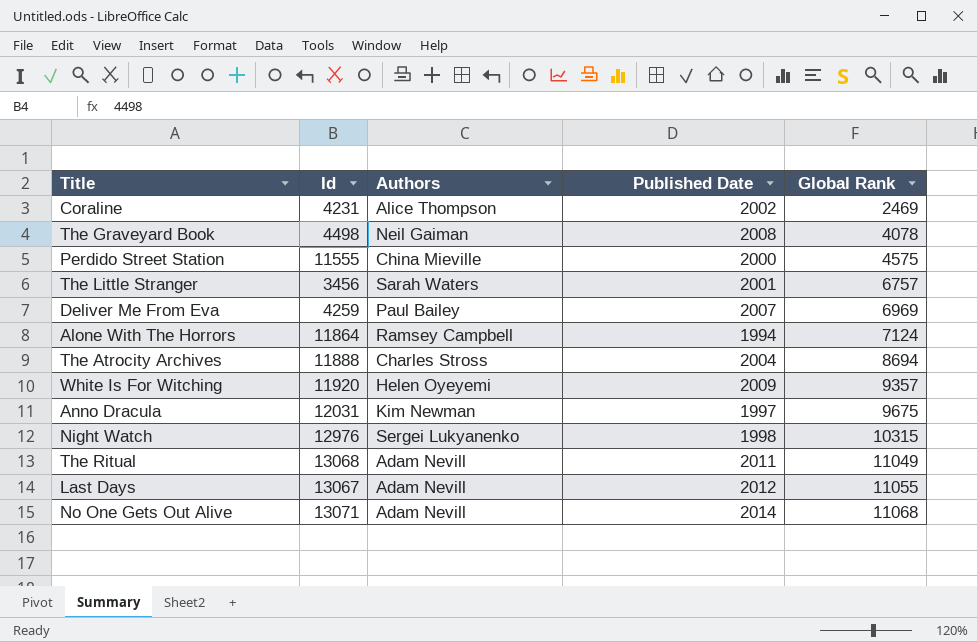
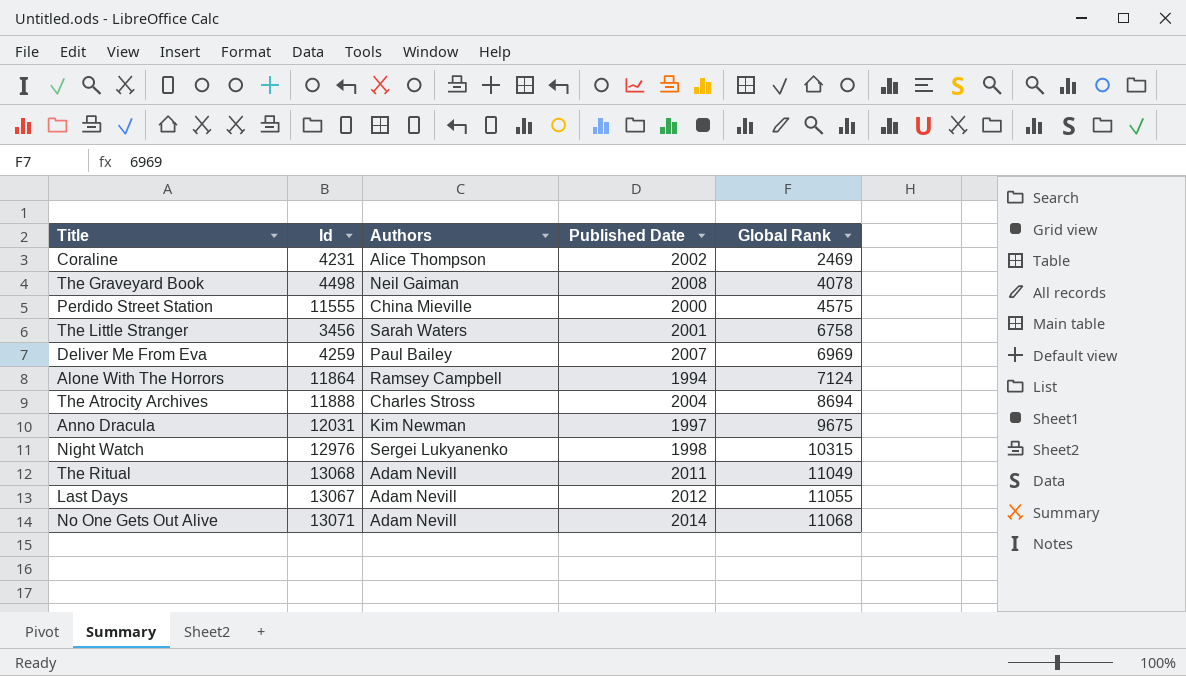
row White Is For Witching: 11920 | Helen Oyeyemi | 2009 | 9357 -> none
The Little Stranger | Global Rank: 6757 -> 6758

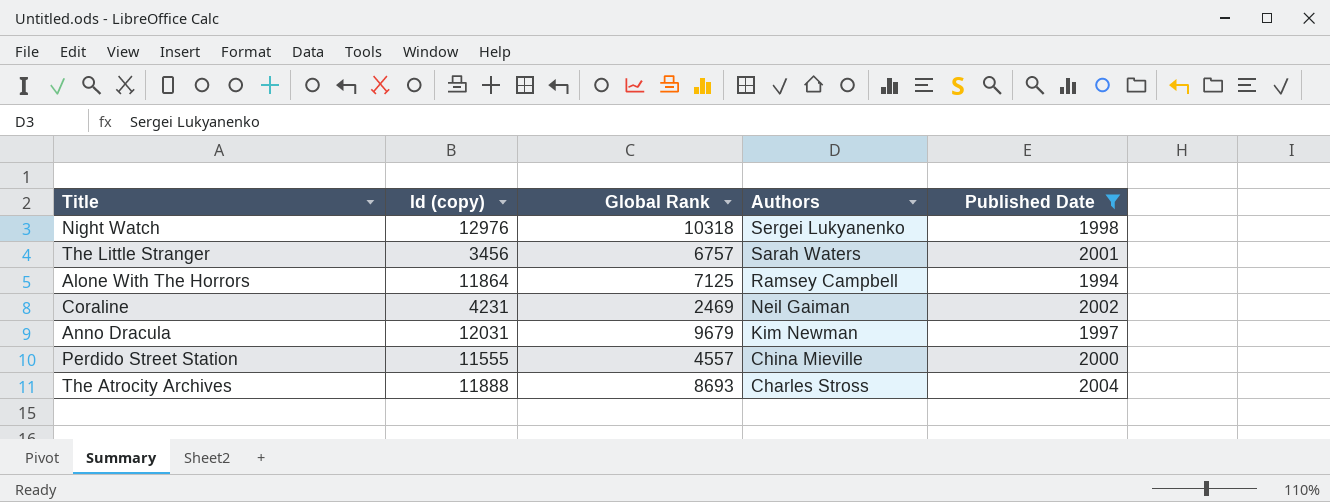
filter: none -> Published Date <= 2004
row order: Global Rank ascending -> Authors descending
column name: Id -> Id (copy)
column Global Rank | position: 5 -> 3
Night Watch | Global Rank: 10315 -> 10318
The Little Stranger | Global Rank: 6758 -> 6757
Alone With The Horrors | Global Rank: 7124 -> 7125
Coraline | Authors: Alice Thompson -> Neil Gaiman
Anno Dracula | Global Rank: 9675 -> 9679
Perdido Street Station | Global Rank: 4575 -> 4557
The Atrocity Archives | Global Rank: 8694 -> 8693

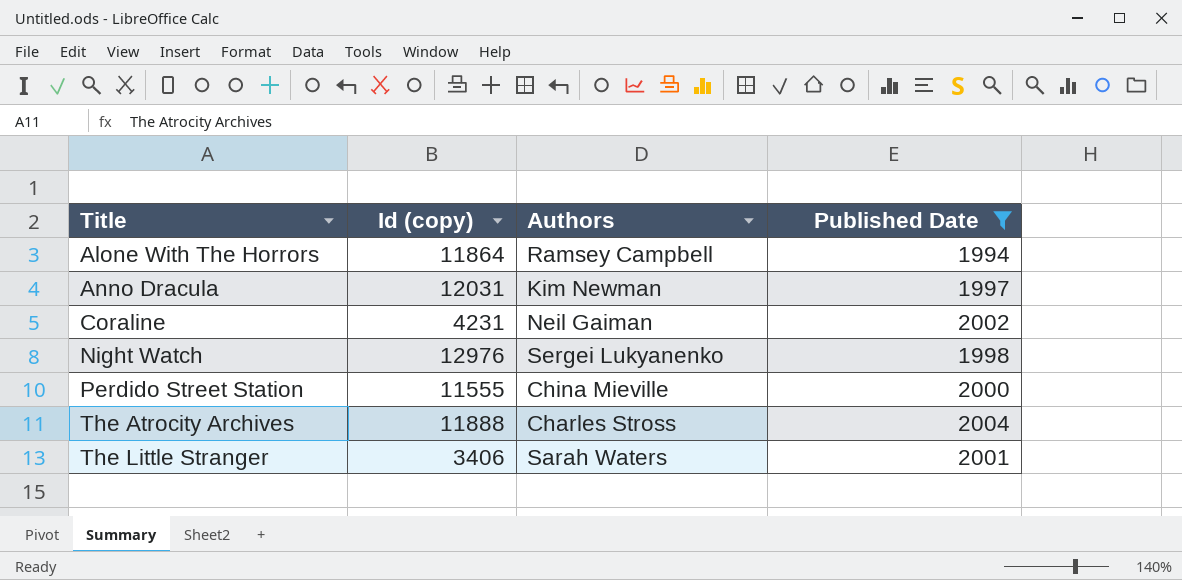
row order: Authors descending -> Title ascending
column Global Rank | position: 3 -> none
The Little Stranger | Id (copy): 3456 -> 3406

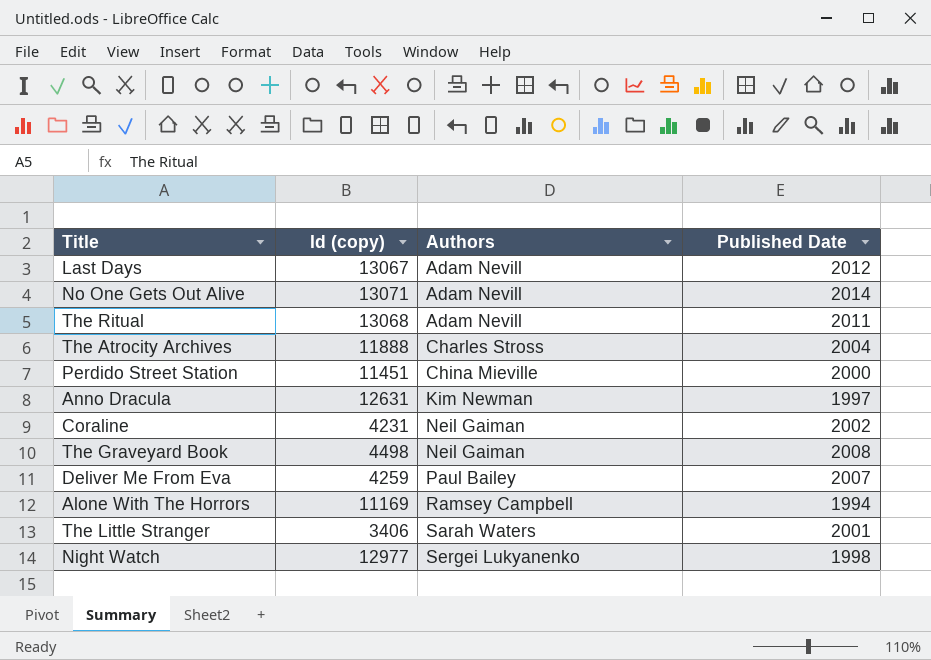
filter: Published Date <= 2004 -> none
row order: Title ascending -> Authors ascending
Perdido Street Station | Id (copy): 11555 -> 11451
Anno Dracula | Id (copy): 12031 -> 12631
Alone With The Horrors | Id (copy): 11864 -> 11169
Night Watch | Id (copy): 12976 -> 12977

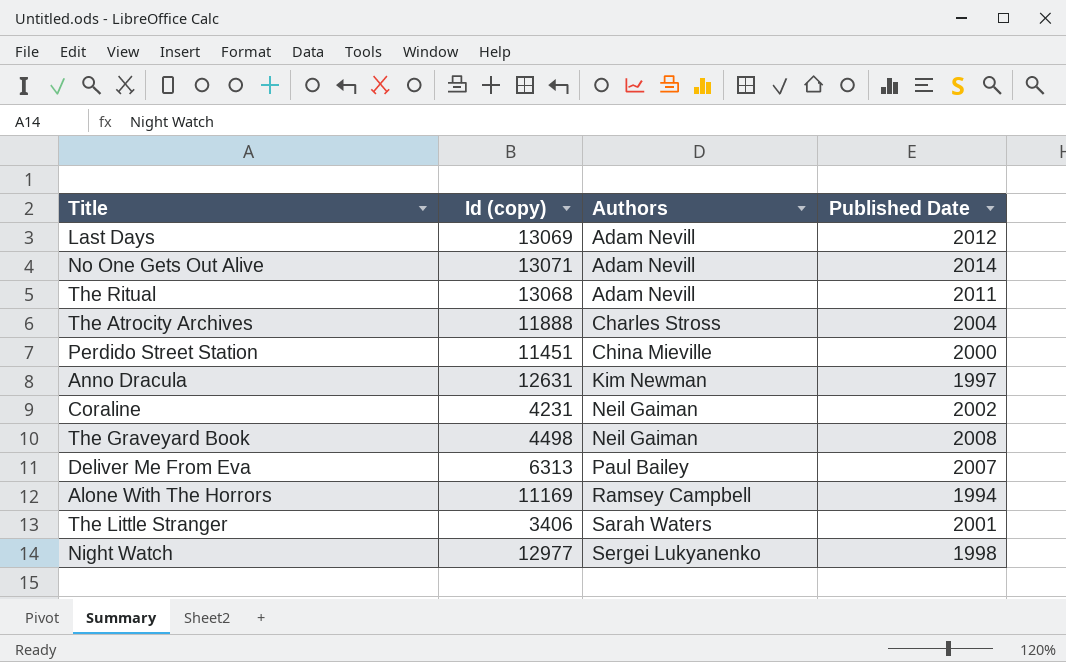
Last Days | Id (copy): 13067 -> 13069
Deliver Me From Eva | Id (copy): 4259 -> 6313

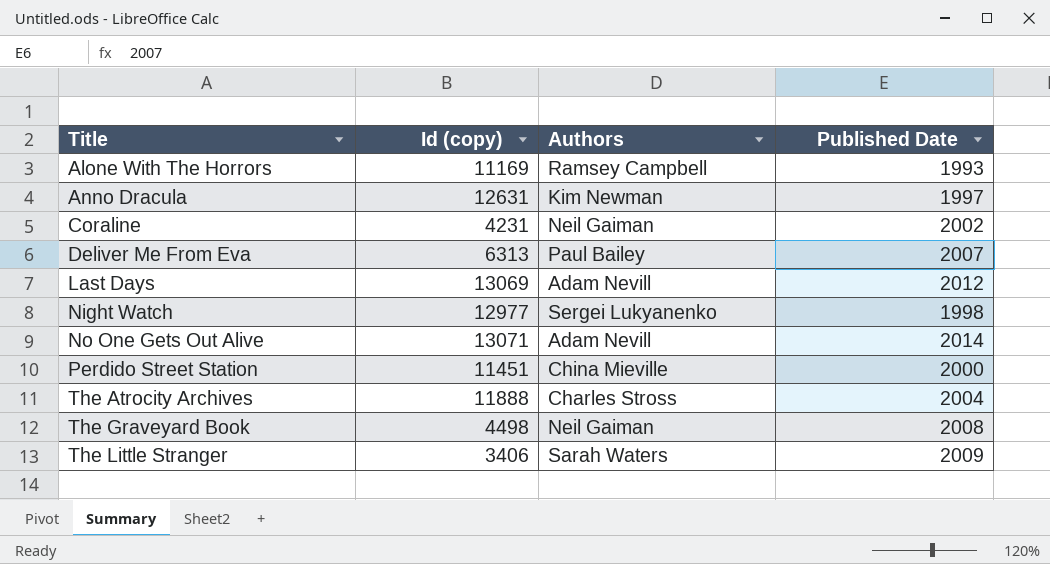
row order: Authors ascending -> Title ascending
row The Ritual: 13068 | Adam Nevill | 2011 -> none
Alone With The Horrors | Published Date: 1994 -> 1993
The Little Stranger | Published Date: 2001 -> 2009

